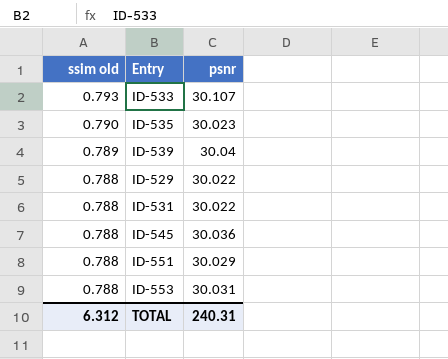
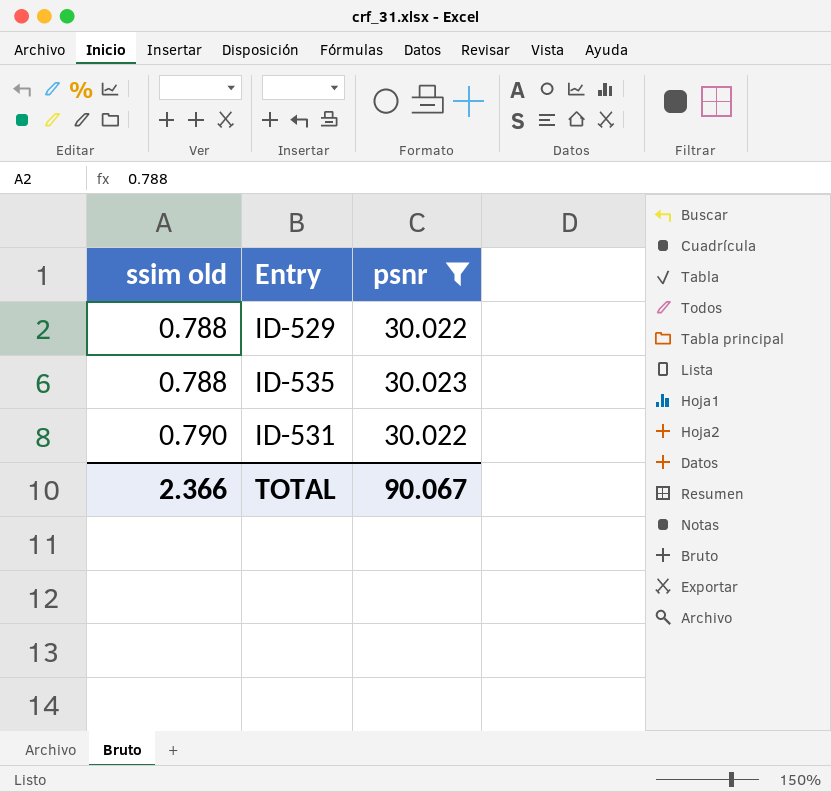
filter: none -> psnr <= 30.023
row order: ssim old descending -> ssim old ascending
ID-535 | ssim old: 0.790 -> 0.788
ID-531 | ssim old: 0.788 -> 0.790
TOTAL | ssim old: 6.312 -> 2.366
TOTAL | psnr: 240.31 -> 90.067

